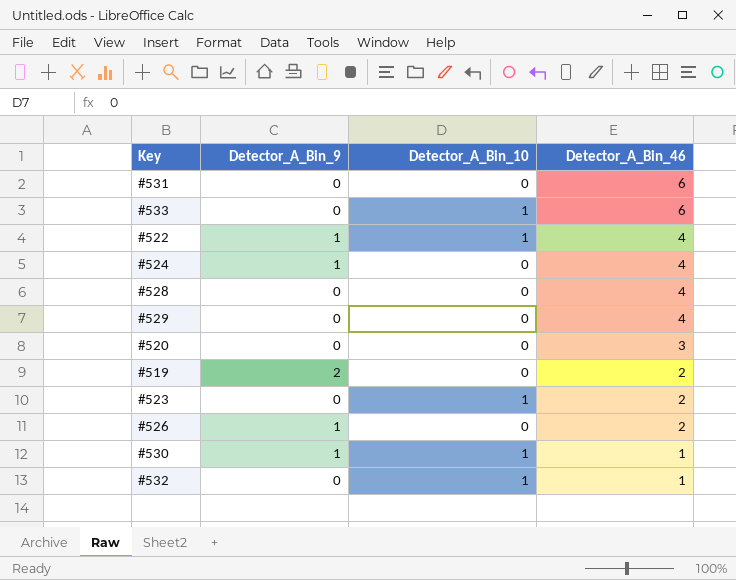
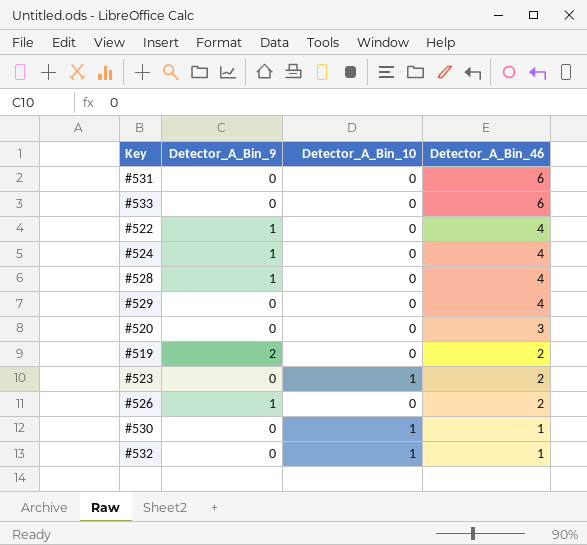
#533 | Detector_A_Bin_10: 1 -> 0
#522 | Detector_A_Bin_10: 1 -> 0
#528 | Detector_A_Bin_9: 0 -> 1
#530 | Detector_A_Bin_9: 1 -> 0

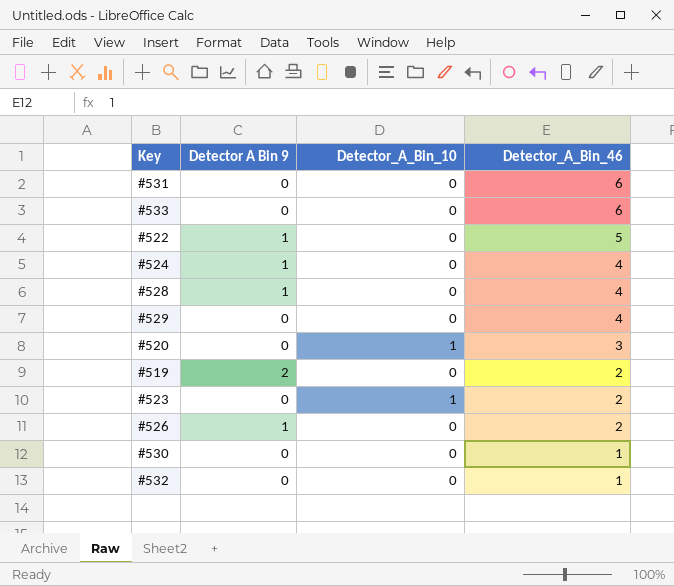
column name: Detector_A_Bin_9 -> Detector A Bin 9
#522 | Detector_A_Bin_46: 4 -> 5
#520 | Detector_A_Bin_10: 0 -> 1
#530 | Detector_A_Bin_10: 1 -> 0
#532 | Detector_A_Bin_10: 1 -> 0

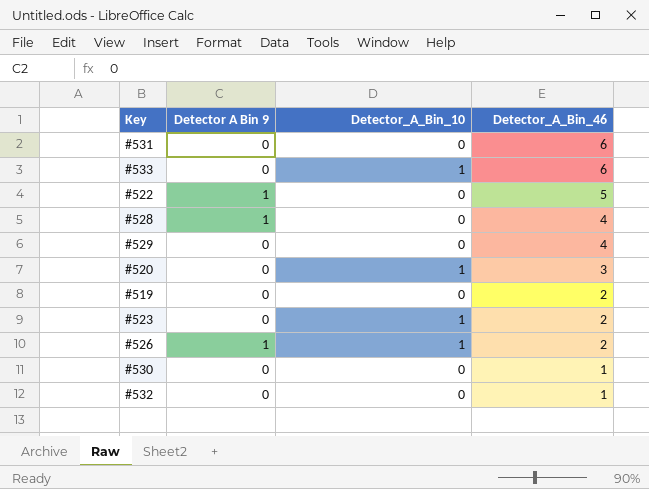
row #524: 1 | 0 | 4 -> none
#533 | Detector_A_Bin_10: 0 -> 1
#519 | Detector A Bin 9: 2 -> 0
#526 | Detector_A_Bin_10: 0 -> 1

